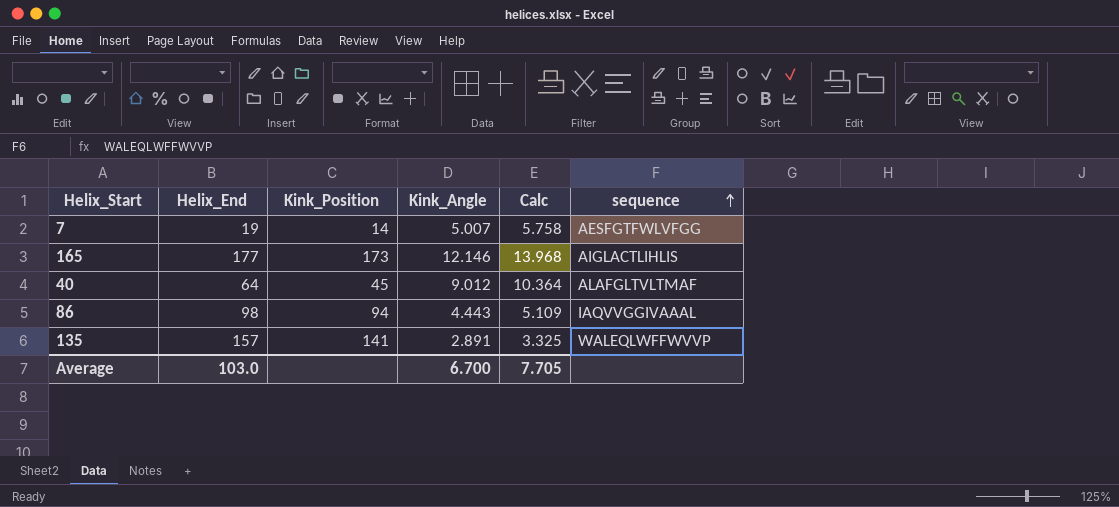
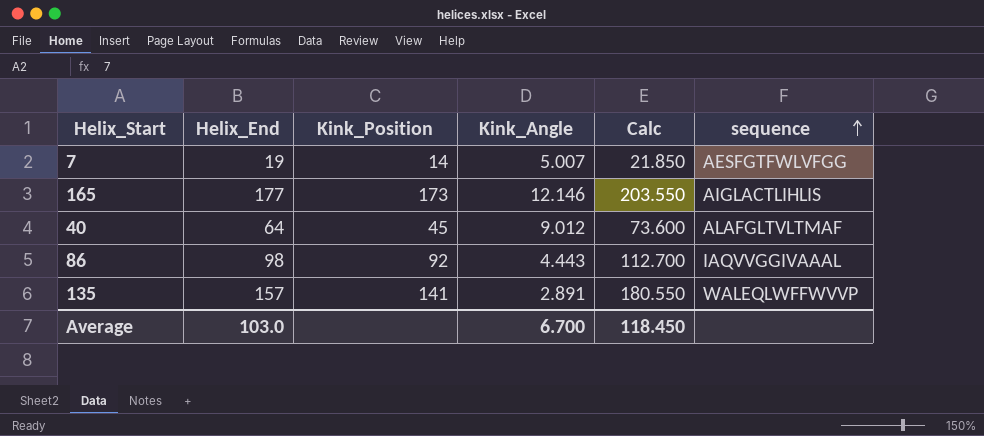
column Calc | formula: [Kink_Angle] * 1.15 -> [Helix_End] * 1.15
86 | Kink_Position: 94 -> 92
Average | Calc: 7.705 -> 118.450

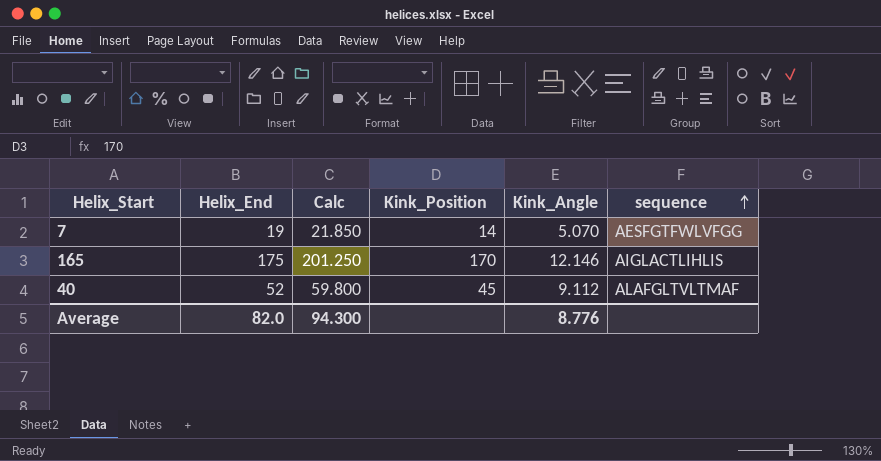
column Calc | position: 5 -> 3
row 86: 98 | 92 | 4.443 | 112.700 | IAQVVGGIVAAAL -> none
row 135: 157 | 141 | 2.891 | 180.550 | WALEQLWFFWVVP -> none
7 | Kink_Angle: 5.007 -> 5.070
165 | Helix_End: 177 -> 175
165 | Calc: 203.550 -> 201.250
165 | Kink_Position: 173 -> 170
40 | Helix_End: 64 -> 52
40 | Calc: 73.600 -> 59.800
40 | Kink_Angle: 9.012 -> 9.112
Average | Helix_End: 103.0 -> 82.0
Average | Calc: 118.450 -> 94.300
Average | Kink_Angle: 6.700 -> 8.776

